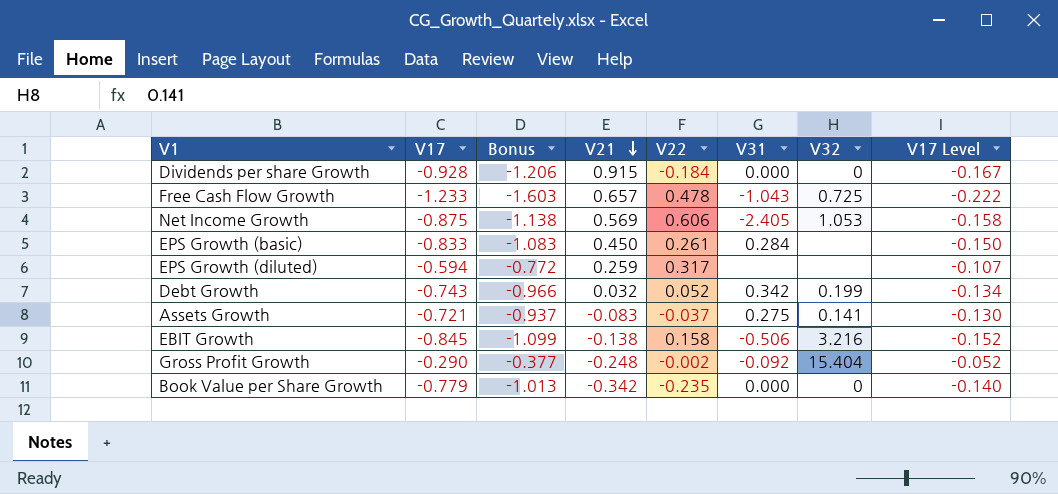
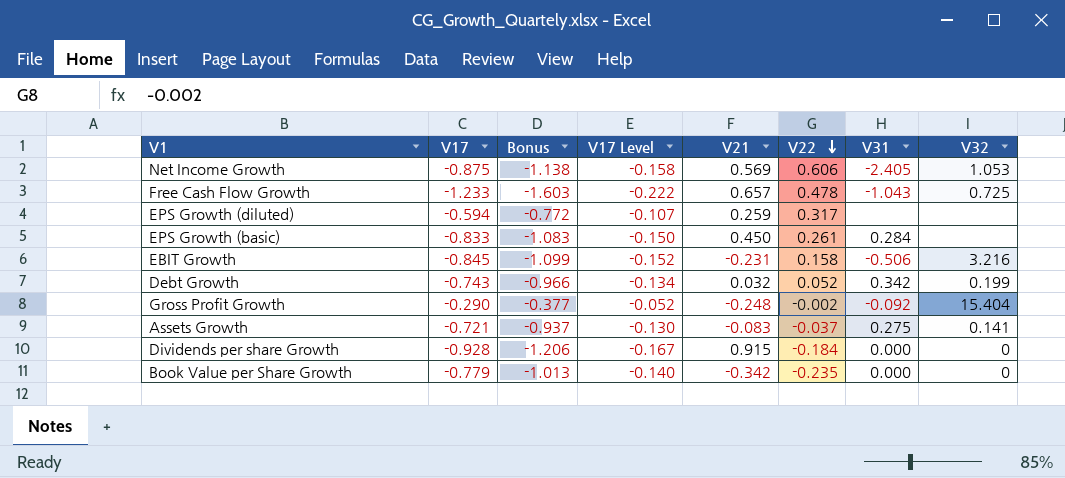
row order: V21 descending -> V22 descending
column V17 Level | position: 8 -> 4
EBIT Growth | V21: -0.138 -> -0.231

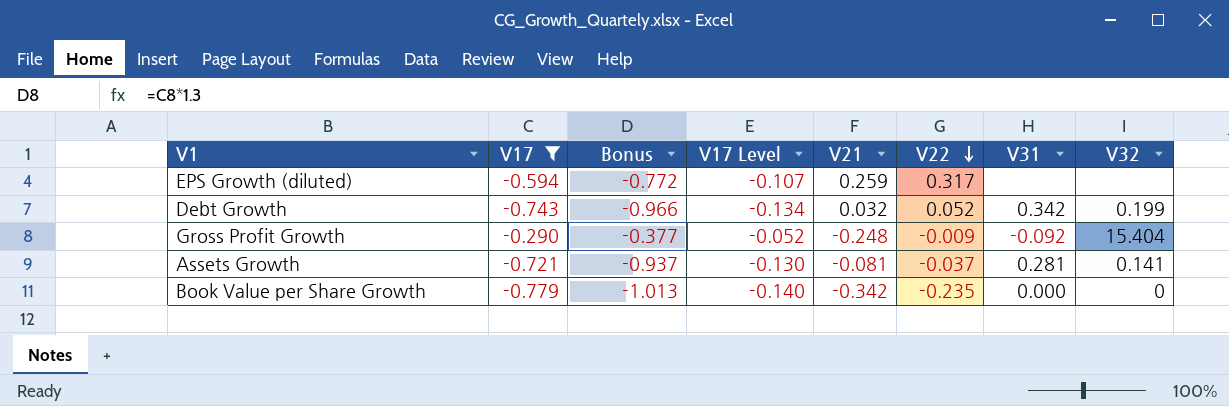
filter: none -> V17 >= -0.779
Gross Profit Growth | V22: -0.002 -> -0.009
Assets Growth | V21: -0.083 -> -0.081
Assets Growth | V31: 0.275 -> 0.281

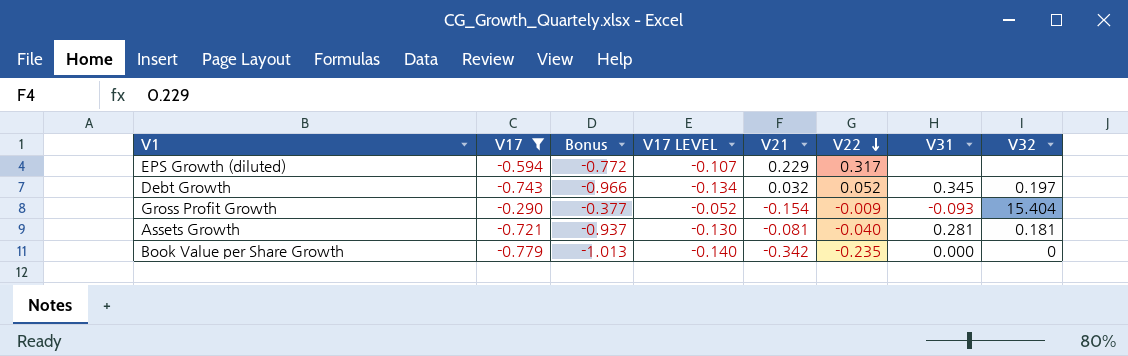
column name: V17 Level -> V17 LEVEL
EPS Growth (diluted) | V21: 0.259 -> 0.229
Debt Growth | V31: 0.342 -> 0.345
Debt Growth | V32: 0.199 -> 0.197
Gross Profit Growth | V21: -0.248 -> -0.154
Gross Profit Growth | V31: -0.092 -> -0.093
Assets Growth | V22: -0.037 -> -0.040
Assets Growth | V32: 0.141 -> 0.181

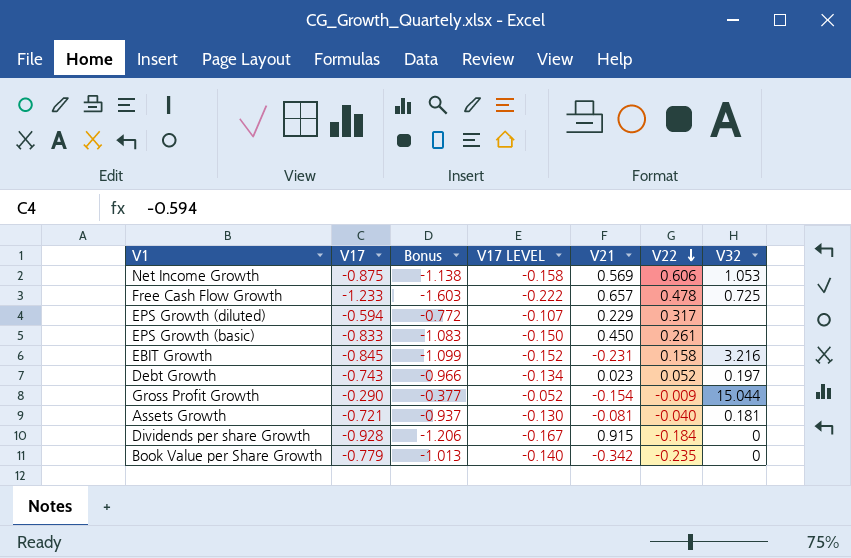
filter: V17 >= -0.779 -> none
column V31 | position: 7 -> none
Debt Growth | V21: 0.032 -> 0.023
Gross Profit Growth | V32: 15.404 -> 15.044

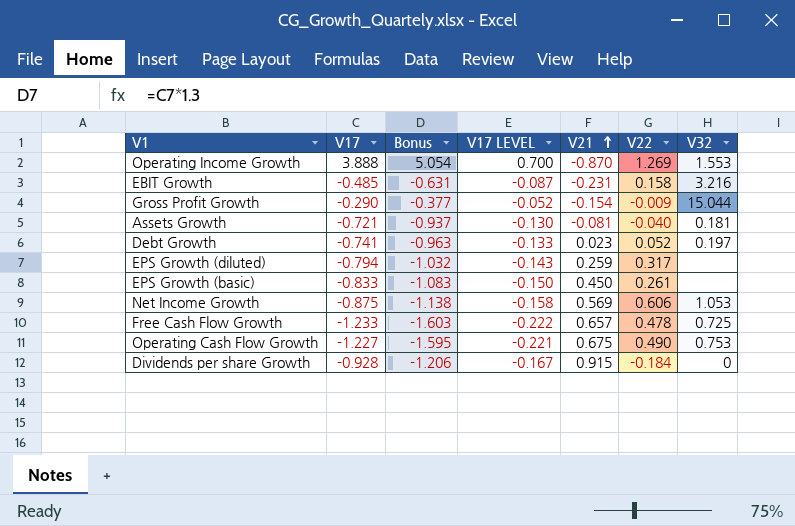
row order: V22 descending -> V21 ascending
row Book Value per Share Growth: -0.779 | -1.013 | -0.140 | -0.342 | -0.235 | 0 -> none
row Operating Income Growth: none -> 3.888 | 5.054 | 0.700 | -0.870 | 1.269 | 1.553
EBIT Growth | V17: -0.845 -> -0.485
EBIT Growth | Bonus: -1.099 -> -0.631
EBIT Growth | V17 LEVEL: -0.152 -> -0.087
Debt Growth | V17: -0.743 -> -0.741
Debt Growth | Bonus: -0.966 -> -0.963
Debt Growth | V17 LEVEL: -0.134 -> -0.133
EPS Growth (diluted) | V17: -0.594 -> -0.794
EPS Growth (diluted) | Bonus: -0.772 -> -1.032
EPS Growth (diluted) | V17 LEVEL: -0.107 -> -0.143
EPS Growth (diluted) | V21: 0.229 -> 0.259
row Operating Cash Flow Growth: none -> -1.227 | -1.595 | -0.221 | 0.675 | 0.490 | 0.753

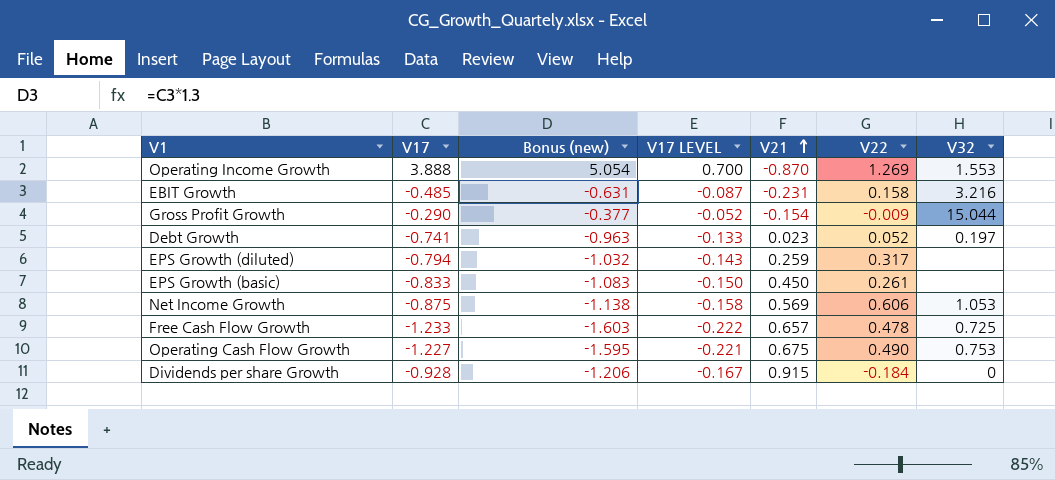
column name: Bonus -> Bonus (new)
row Assets Growth: -0.721 | -0.937 | -0.130 | -0.081 | -0.040 | 0.181 -> none

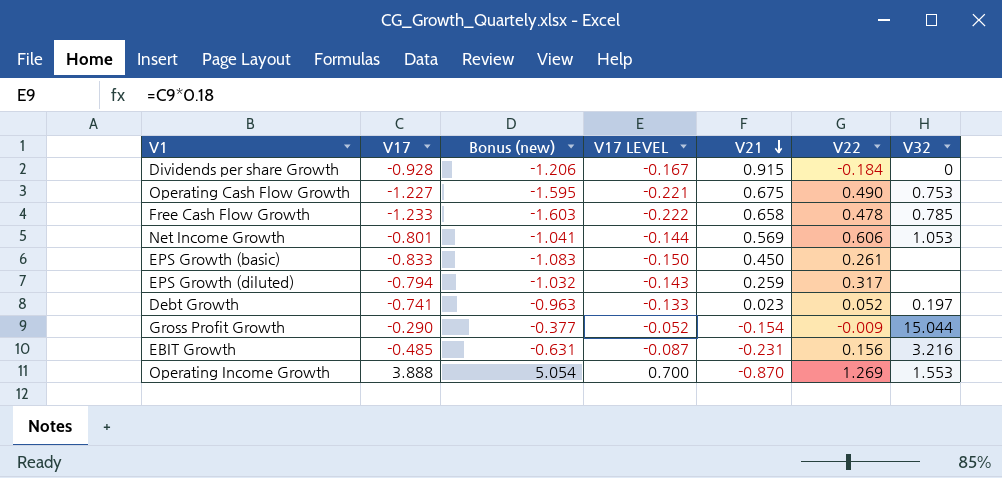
row order: V21 ascending -> V21 descending
Free Cash Flow Growth | V21: 0.657 -> 0.658
Free Cash Flow Growth | V32: 0.725 -> 0.785
Net Income Growth | V17: -0.875 -> -0.801
Net Income Growth | Bonus (new): -1.138 -> -1.041
Net Income Growth | V17 LEVEL: -0.158 -> -0.144
EBIT Growth | V22: 0.158 -> 0.156

